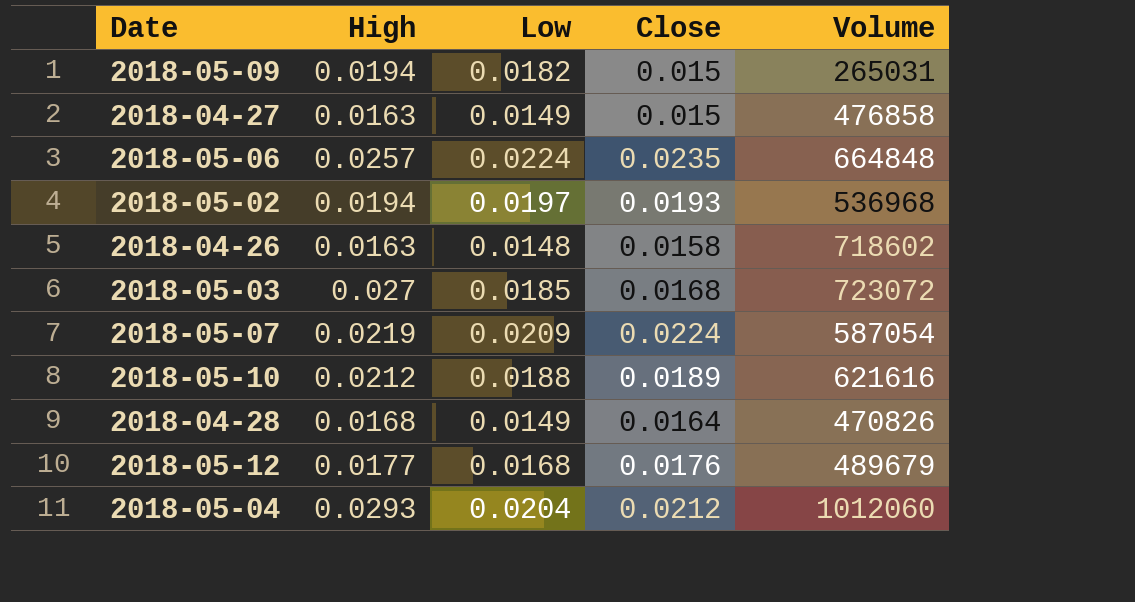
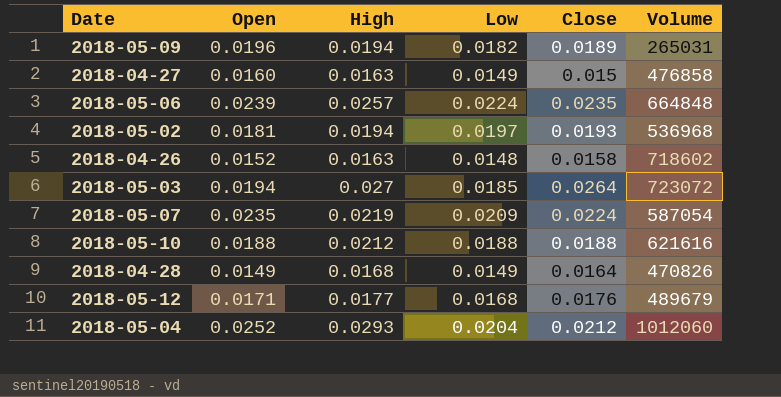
column Open | position: none -> 2
2018-05-09 | Close: 0.015 -> 0.0189
2018-05-03 | Close: 0.0168 -> 0.0264
2018-05-10 | Close: 0.0189 -> 0.0188

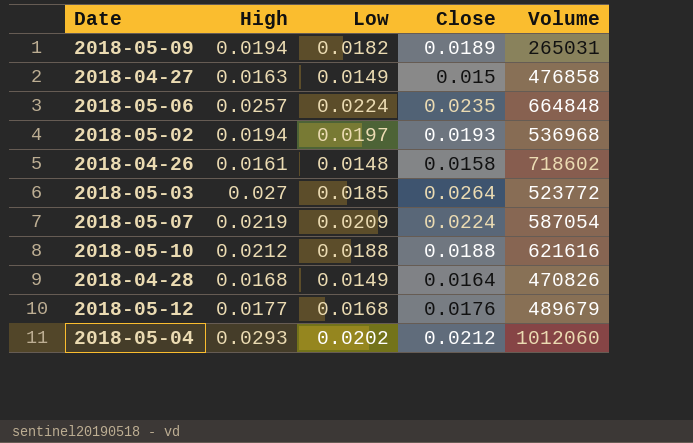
column Open | position: 2 -> none
2018-04-26 | High: 0.0163 -> 0.0161
2018-05-03 | Volume: 723072 -> 523772
2018-05-04 | Low: 0.0204 -> 0.0202

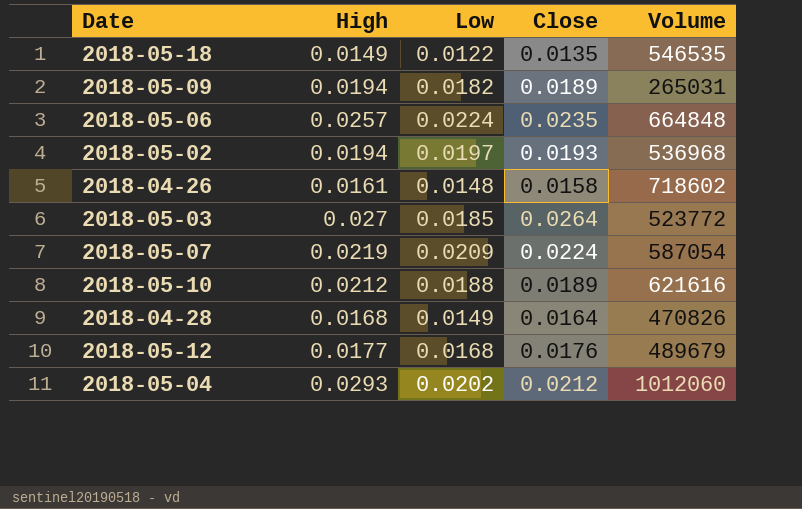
row 2018-04-27: 0.0163 | 0.0149 | 0.015 | 476858 -> none
row 2018-05-18: none -> 0.0149 | 0.0122 | 0.0135 | 546535
2018-05-10 | Close: 0.0188 -> 0.0189

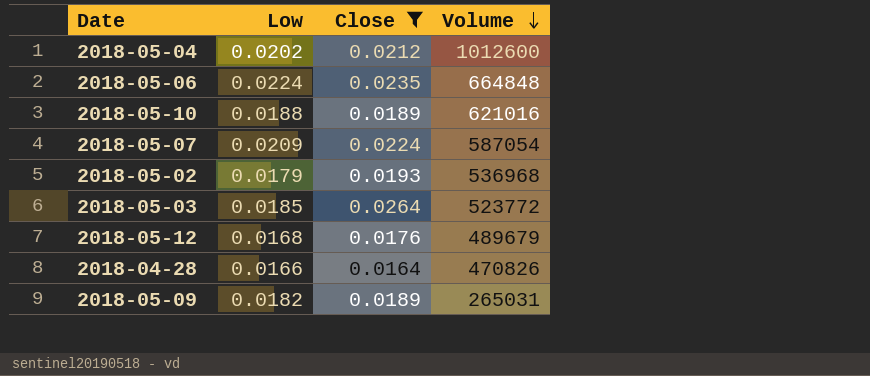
filter: none -> Close >= 0.0164
row order: none -> Volume descending
column High | position: 2 -> none
2018-05-04 | Volume: 1012060 -> 1012600
2018-05-10 | Volume: 621616 -> 621016
2018-05-02 | Low: 0.0197 -> 0.0179
2018-04-28 | Low: 0.0149 -> 0.0166

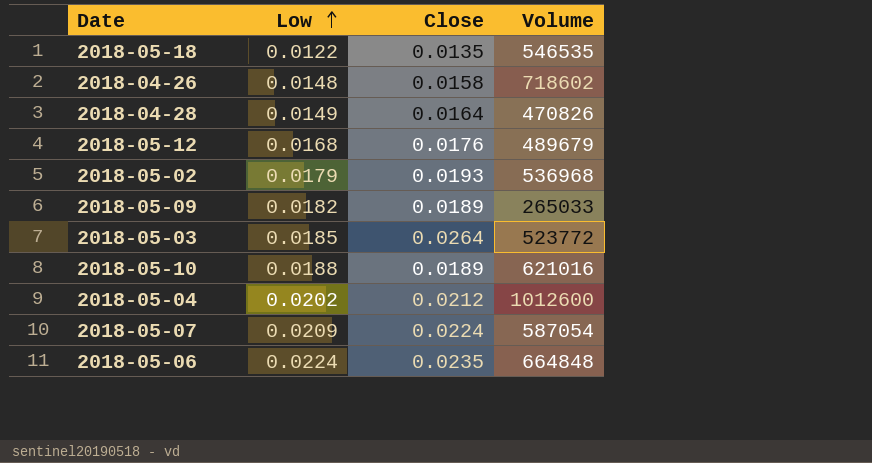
filter: Close >= 0.0164 -> none
row order: Volume descending -> Low ascending
2018-04-28 | Low: 0.0166 -> 0.0149
2018-05-09 | Volume: 265031 -> 265033

